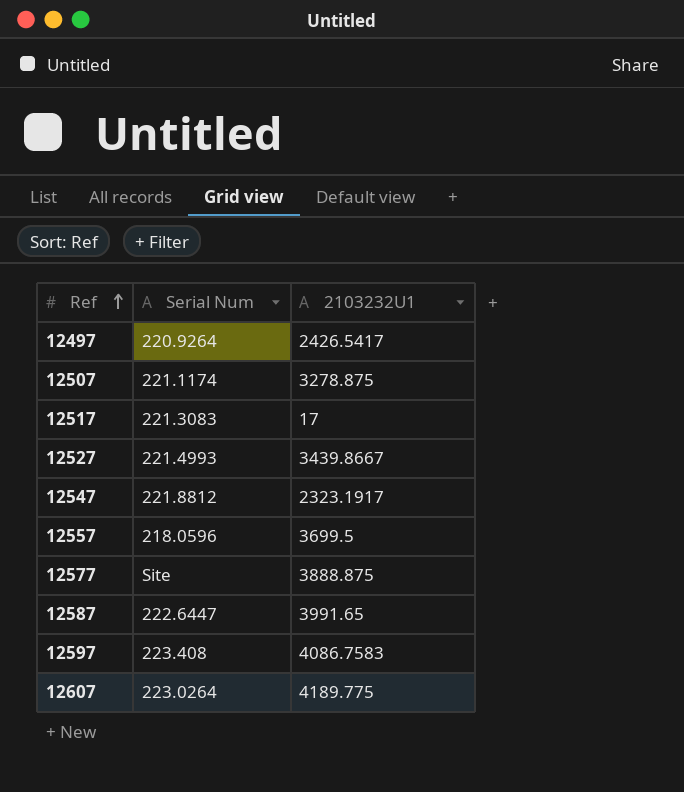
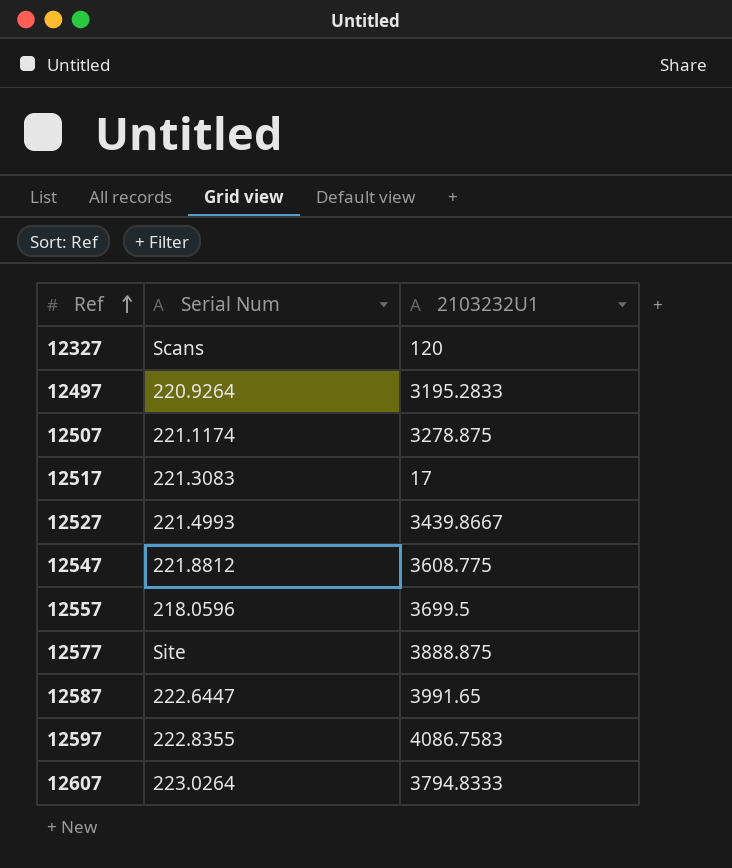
row 12327: none -> Scans | 120
12497 | 2103232U1: 2426.5417 -> 3195.2833
12547 | 2103232U1: 2323.1917 -> 3608.775
12597 | Serial Num: 223.408 -> 222.8355
12607 | 2103232U1: 4189.775 -> 3794.8333

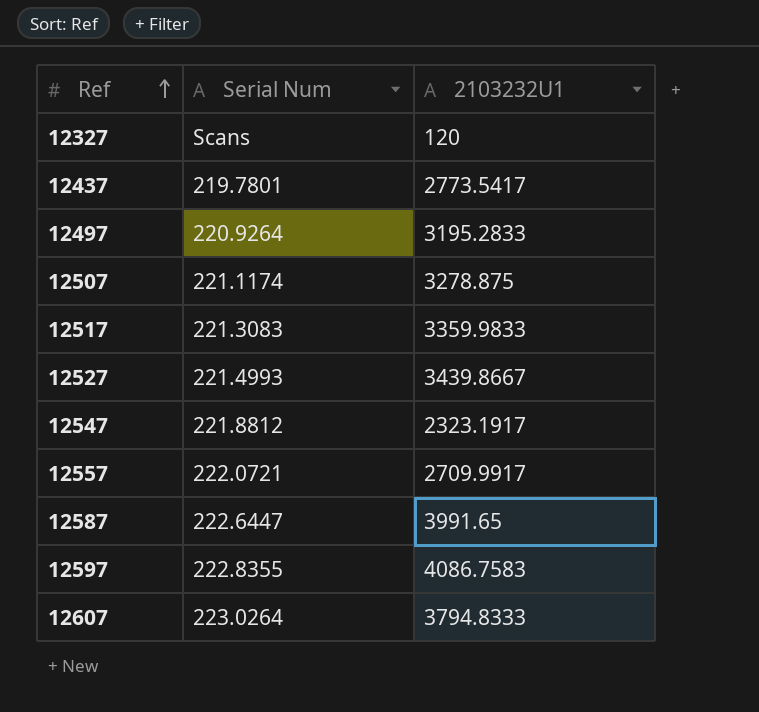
row 12577: Site | 3888.875 -> none
row 12437: none -> 219.7801 | 2773.5417
12517 | 2103232U1: 17 -> 3359.9833
12547 | 2103232U1: 3608.775 -> 2323.1917
12557 | Serial Num: 218.0596 -> 222.0721
12557 | 2103232U1: 3699.5 -> 2709.9917

